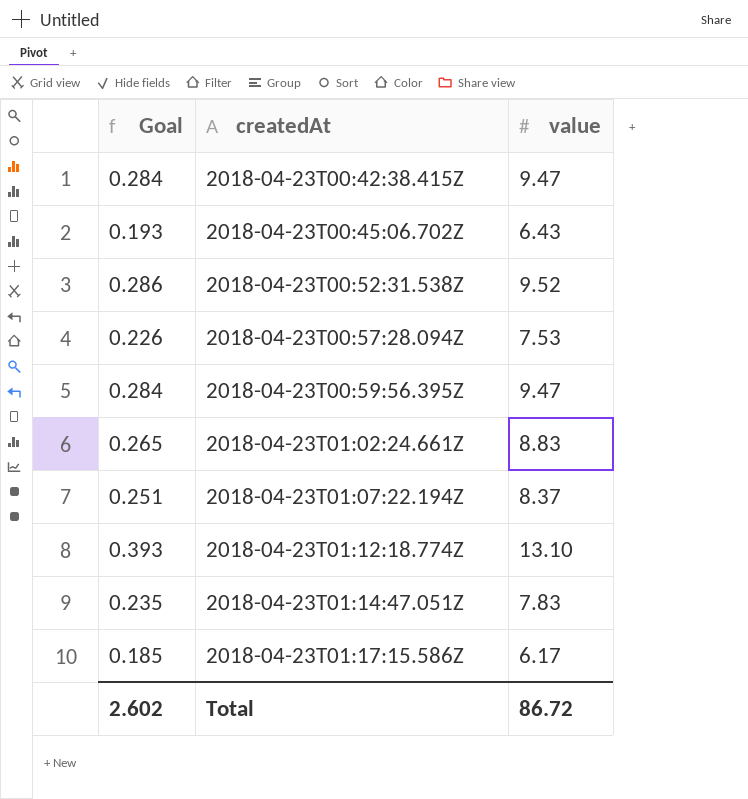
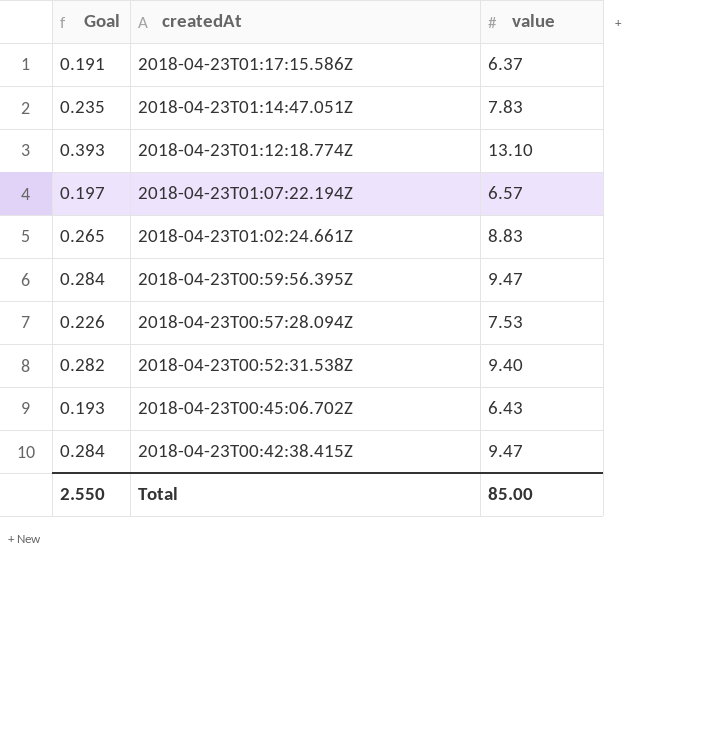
row order: createdAt ascending -> createdAt descending
2018-04-23T01:17:15.586Z | Goal: 0.185 -> 0.191
2018-04-23T01:17:15.586Z | value: 6.17 -> 6.37
2018-04-23T01:07:22.194Z | Goal: 0.251 -> 0.197
2018-04-23T01:07:22.194Z | value: 8.37 -> 6.57
2018-04-23T00:52:31.538Z | Goal: 0.286 -> 0.282
2018-04-23T00:52:31.538Z | value: 9.52 -> 9.40
Total | Goal: 2.602 -> 2.550
Total | value: 86.72 -> 85.00

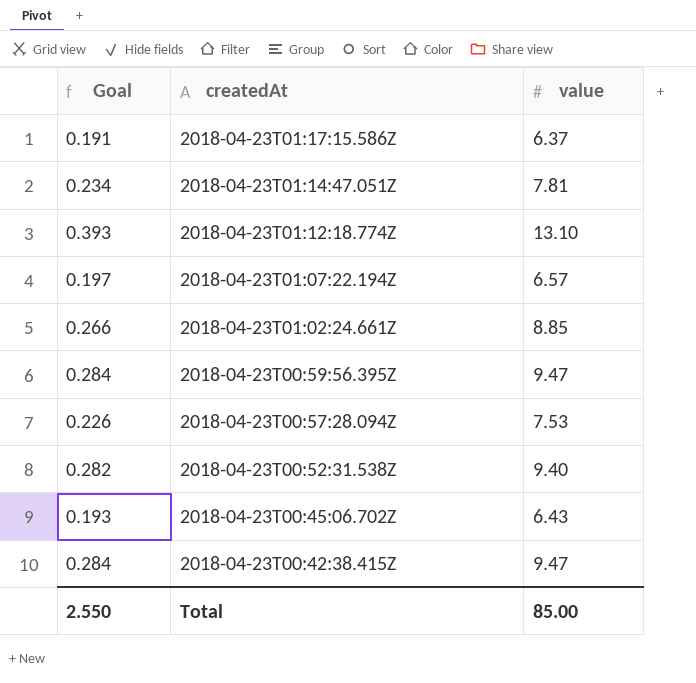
2018-04-23T01:14:47.051Z | Goal: 0.235 -> 0.234
2018-04-23T01:14:47.051Z | value: 7.83 -> 7.81
2018-04-23T01:02:24.661Z | Goal: 0.265 -> 0.266
2018-04-23T01:02:24.661Z | value: 8.83 -> 8.85

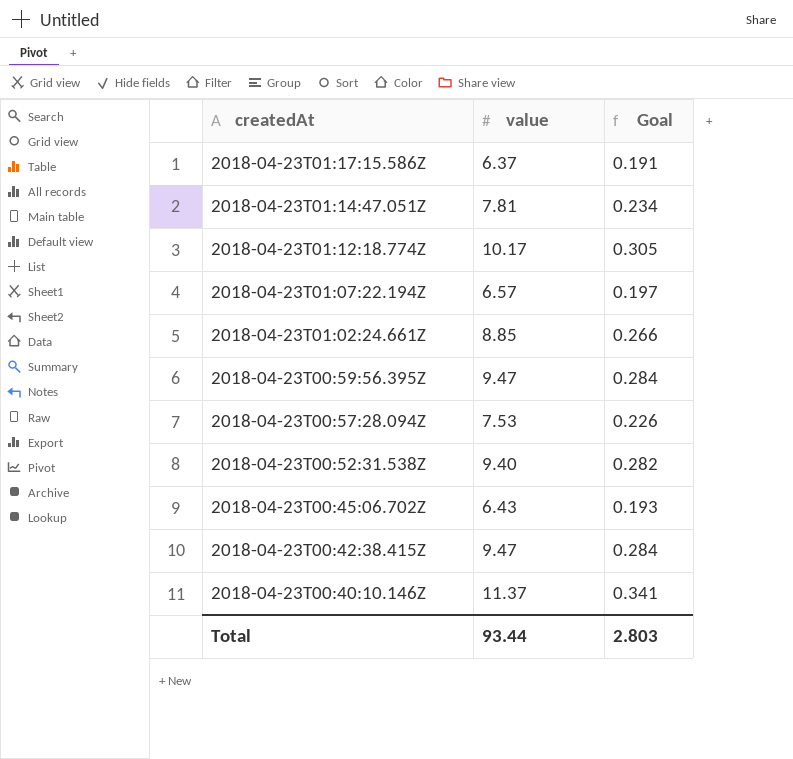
column Goal | position: 1 -> 3
2018-04-23T01:12:18.774Z | value: 13.10 -> 10.17
2018-04-23T01:12:18.774Z | Goal: 0.393 -> 0.305
row 2018-04-23T00:40:10.146Z: none -> 11.37 | 0.341
Total | value: 85.00 -> 93.44
Total | Goal: 2.550 -> 2.803

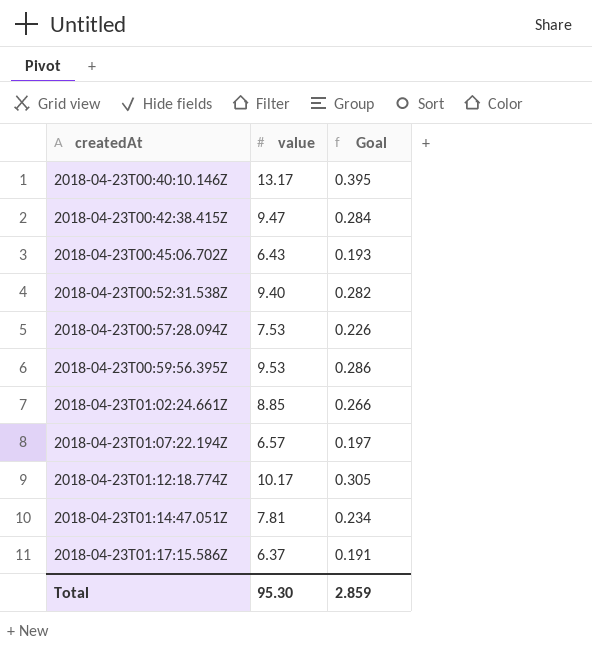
row order: createdAt descending -> createdAt ascending
2018-04-23T00:40:10.146Z | value: 11.37 -> 13.17
2018-04-23T00:40:10.146Z | Goal: 0.341 -> 0.395
2018-04-23T00:59:56.395Z | value: 9.47 -> 9.53
2018-04-23T00:59:56.395Z | Goal: 0.284 -> 0.286
Total | value: 93.44 -> 95.30
Total | Goal: 2.803 -> 2.859

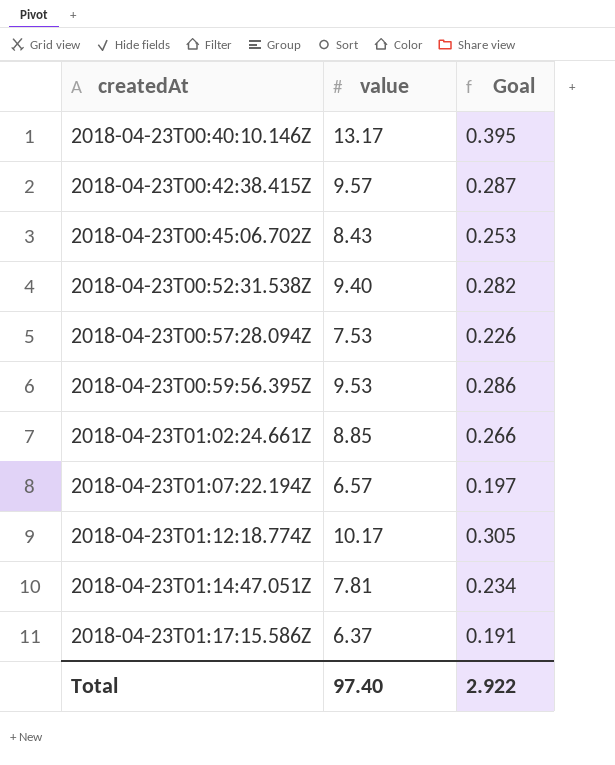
2018-04-23T00:42:38.415Z | value: 9.47 -> 9.57
2018-04-23T00:42:38.415Z | Goal: 0.284 -> 0.287
2018-04-23T00:45:06.702Z | value: 6.43 -> 8.43
2018-04-23T00:45:06.702Z | Goal: 0.193 -> 0.253
Total | value: 95.30 -> 97.40
Total | Goal: 2.859 -> 2.922

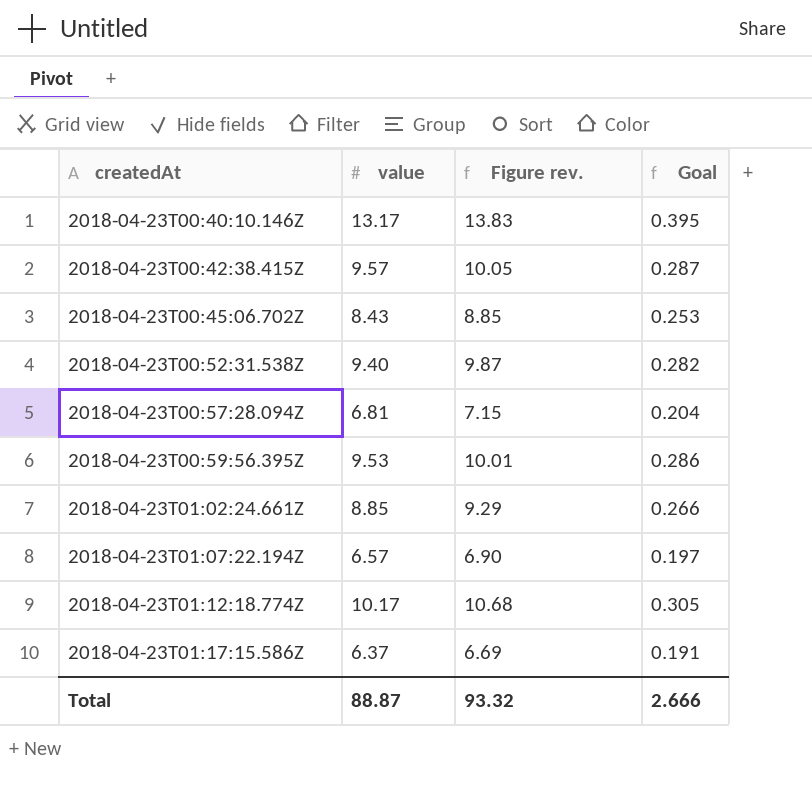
column Figure rev. | formula: none -> [value] * 1.05
row 2018-04-23T01:14:47.051Z: 7.81 | 0.234 -> none
2018-04-23T00:57:28.094Z | value: 7.53 -> 6.81
2018-04-23T00:57:28.094Z | Goal: 0.226 -> 0.204
Total | value: 97.40 -> 88.87
Total | Goal: 2.922 -> 2.666

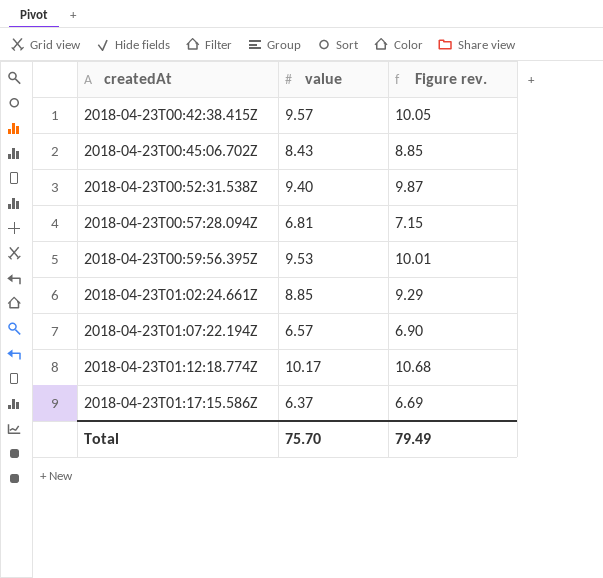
column Goal | formula: [value] * 0.03 -> none
row 2018-04-23T00:40:10.146Z: 13.17 | 13.83 | 0.395 -> none
Total | value: 88.87 -> 75.70
Total | Figure rev.: 93.32 -> 79.49

